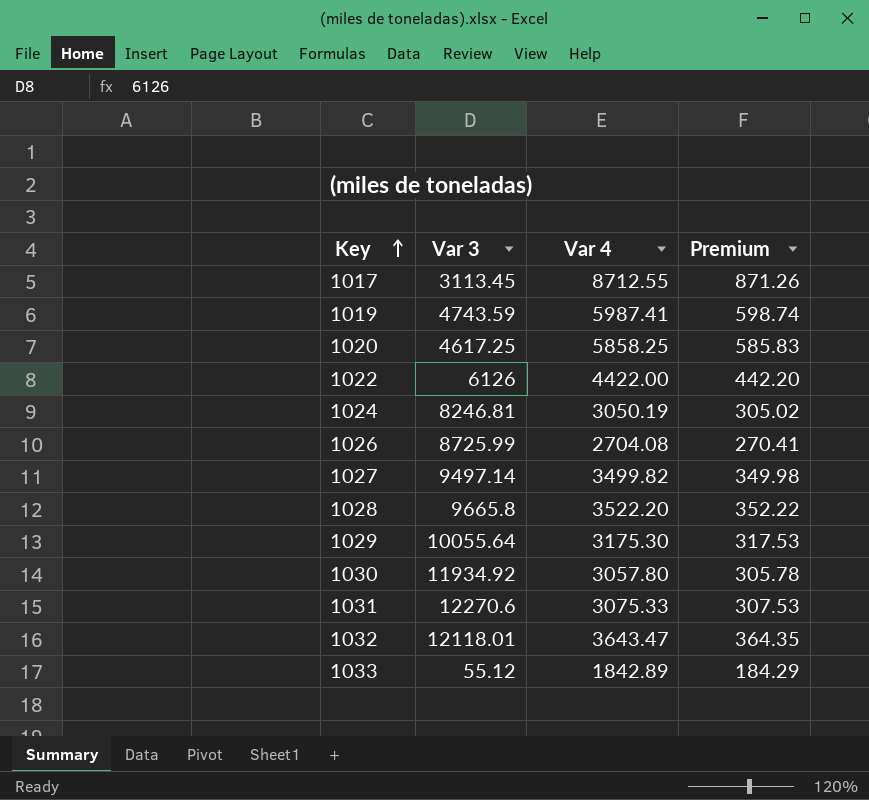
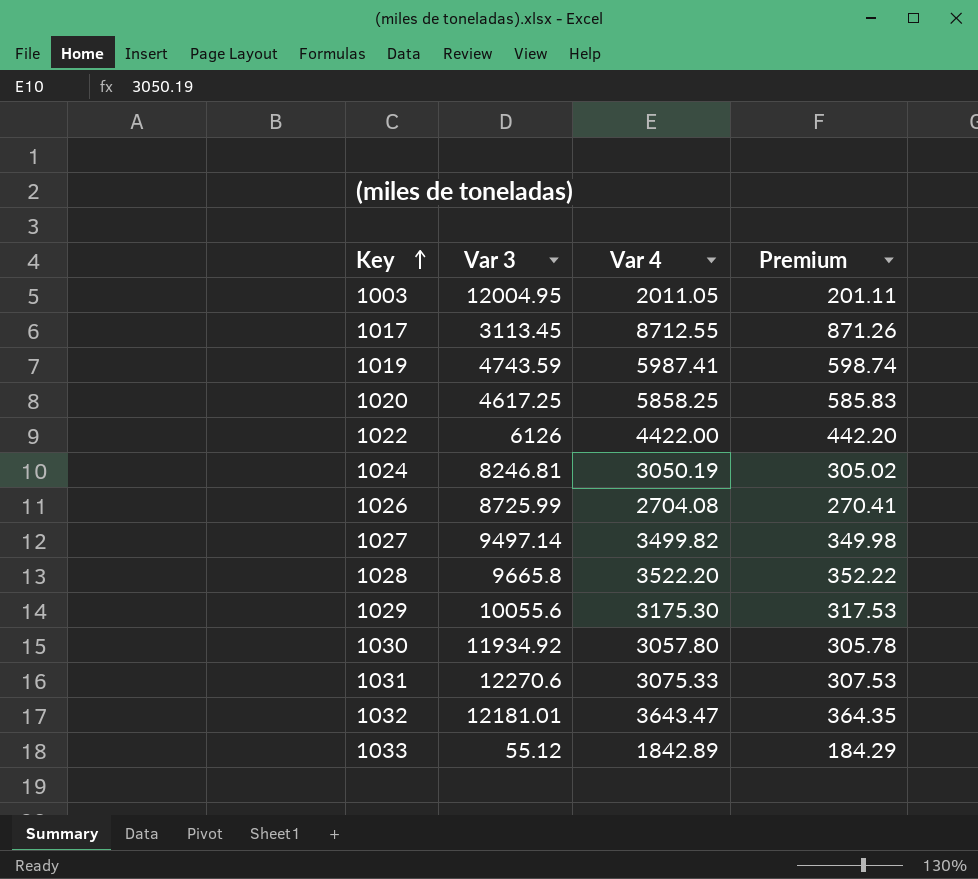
row 1003: none -> 12004.95 | 2011.05 | 201.11
1029 | Var 3: 10055.64 -> 10055.6
1032 | Var 3: 12118.01 -> 12181.01

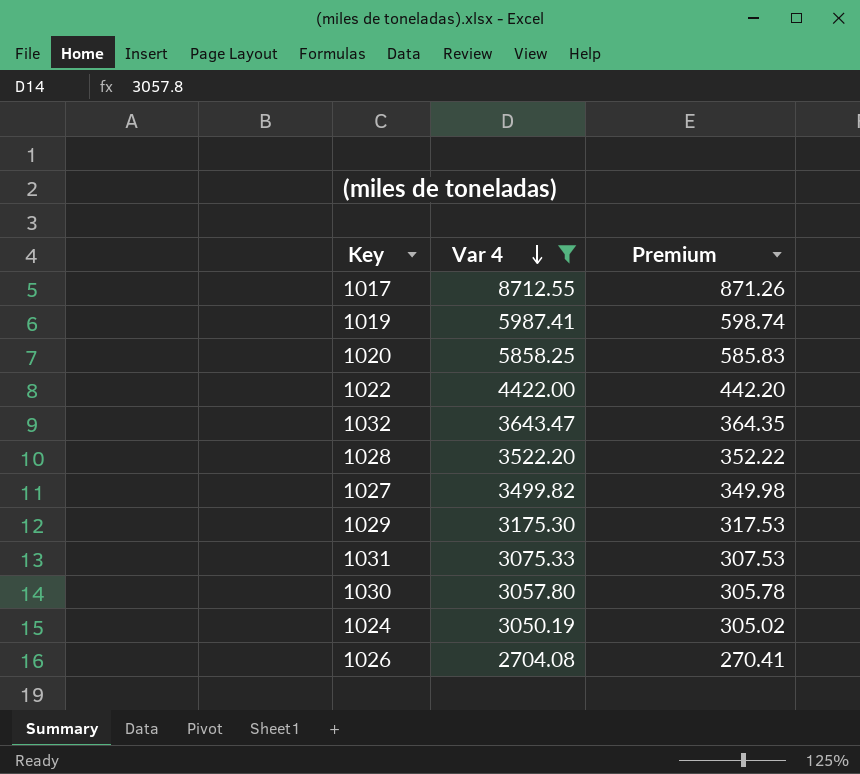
filter: none -> Var 4 >= 2704.08
row order: Key ascending -> Var 4 descending
column Var 3 | position: 2 -> none

